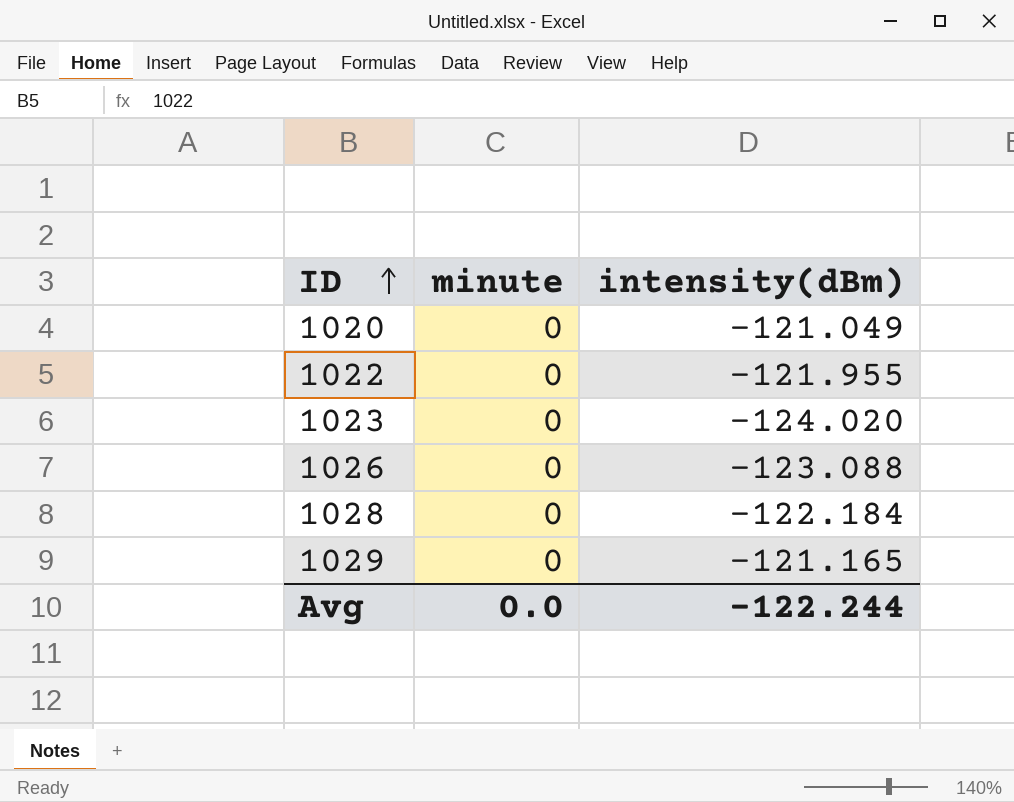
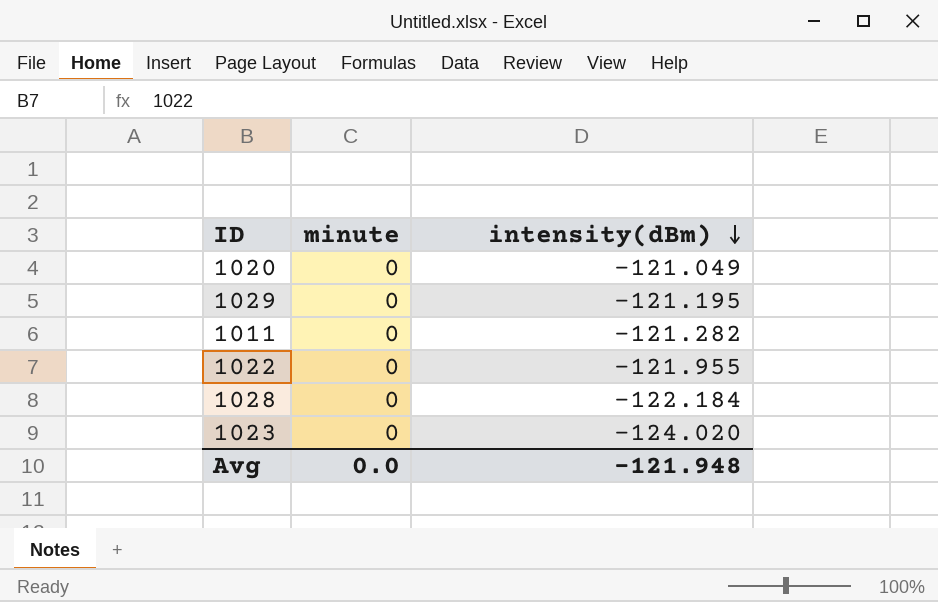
row order: ID ascending -> intensity(dBm) descending
row 1026: 0 | -123.088 -> none
1029 | intensity(dBm): -121.165 -> -121.195
row 1011: none -> 0 | -121.282
Avg | intensity(dBm): -122.244 -> -121.948

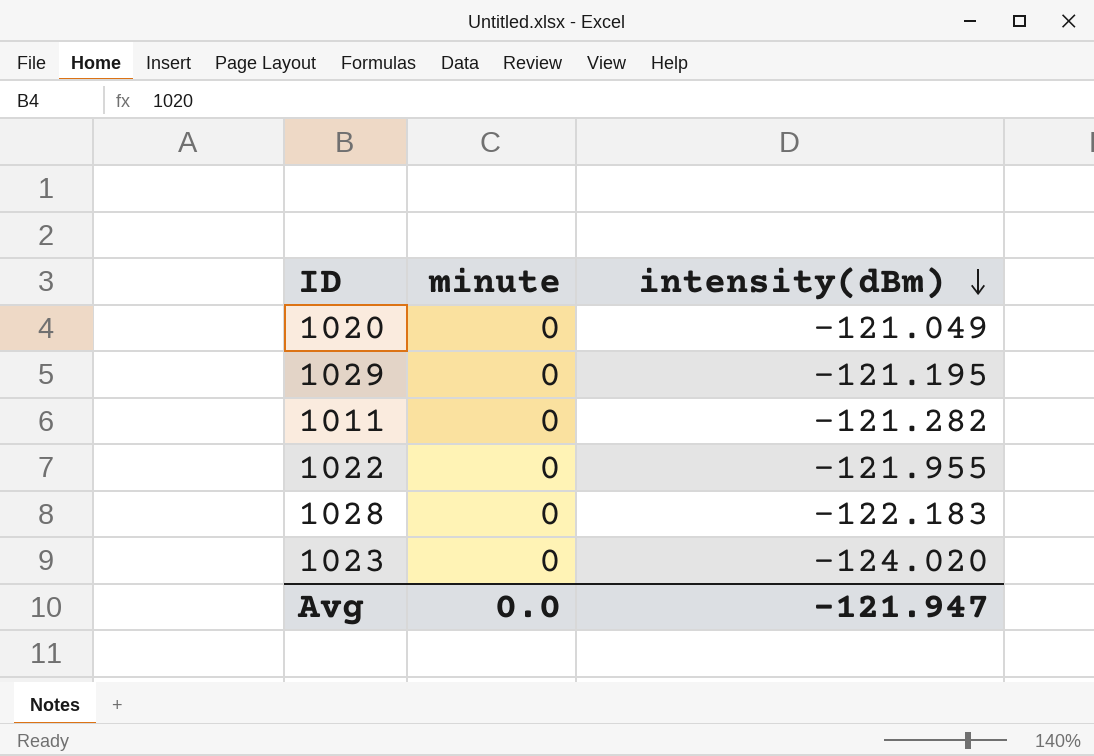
1028 | intensity(dBm): -122.184 -> -122.183
Avg | intensity(dBm): -121.948 -> -121.947

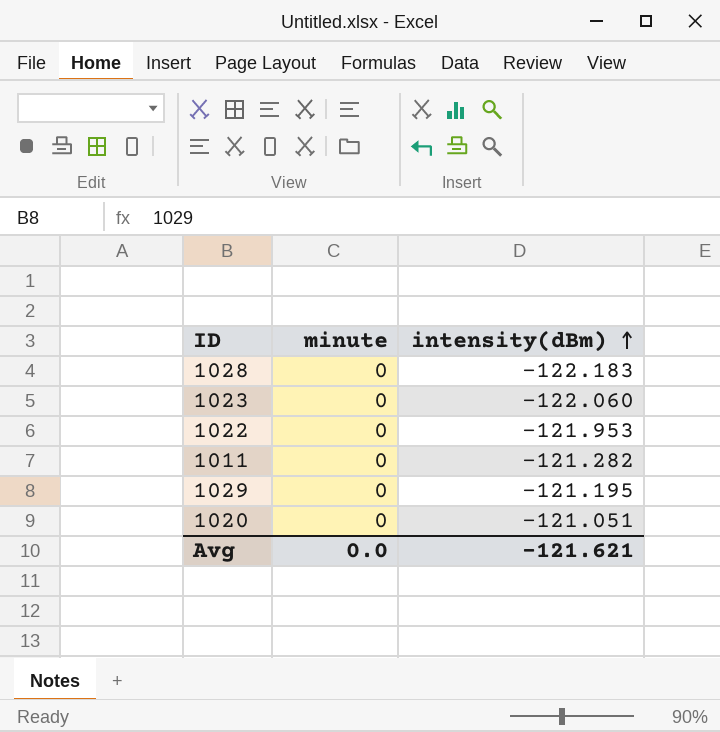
row order: intensity(dBm) descending -> intensity(dBm) ascending
1023 | intensity(dBm): -124.020 -> -122.060
1022 | intensity(dBm): -121.955 -> -121.953
1020 | intensity(dBm): -121.049 -> -121.051
Avg | intensity(dBm): -121.947 -> -121.621

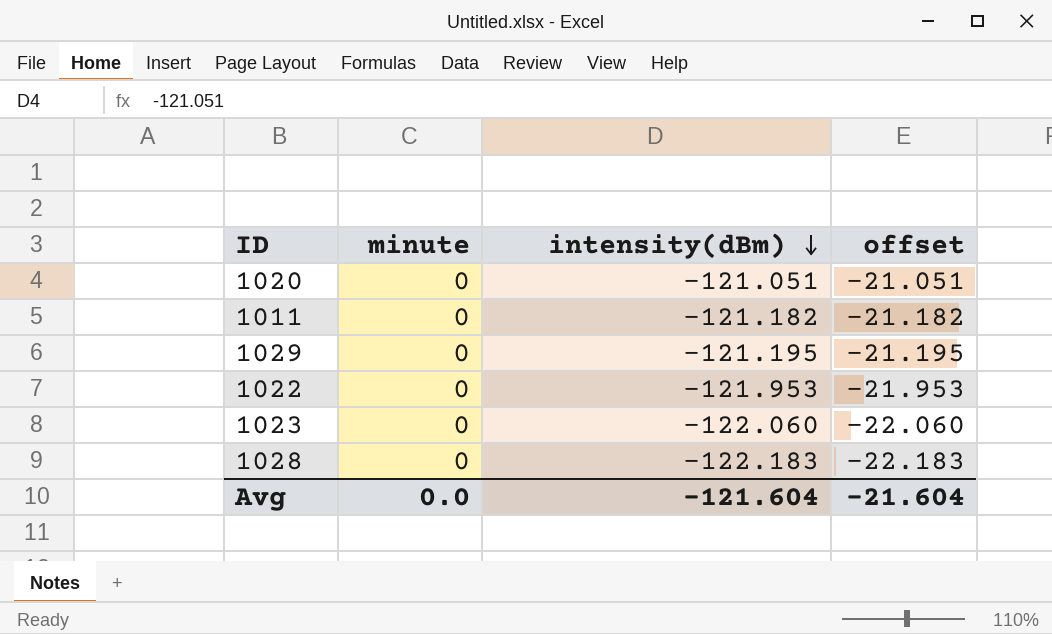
row order: intensity(dBm) ascending -> intensity(dBm) descending
column offset | formula: none -> [intensity(dBm)] + 100
1011 | intensity(dBm): -121.282 -> -121.182
Avg | intensity(dBm): -121.621 -> -121.604

